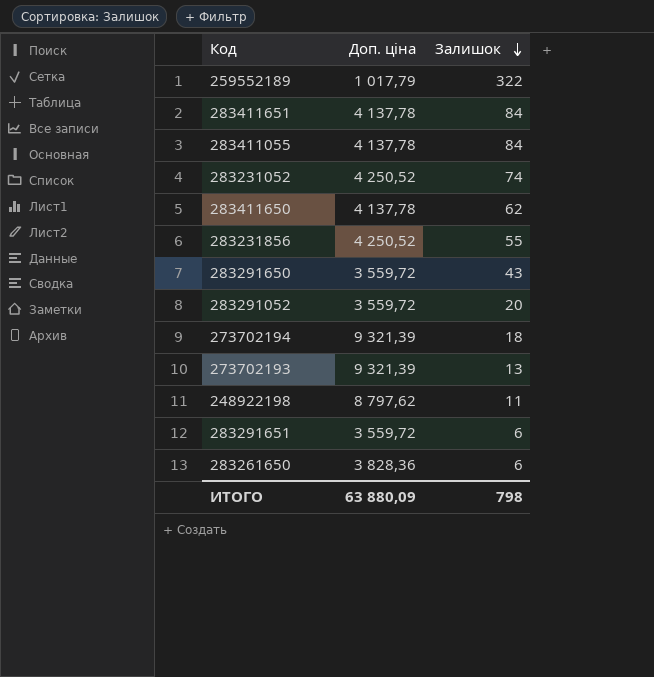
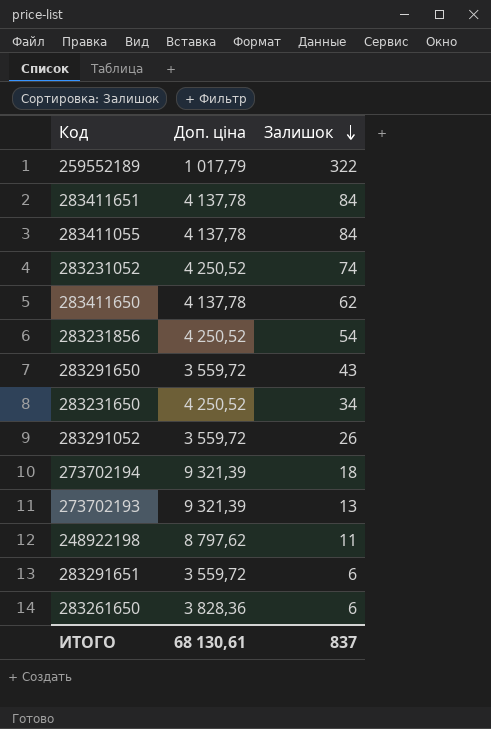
283231856 | Залишок: 55 -> 54
row 283231650: none -> 4 250,52 | 34
283291052 | Залишок: 20 -> 26
ИТОГО | Доп. ціна: 63 880,09 -> 68 130,61
ИТОГО | Залишок: 798 -> 837

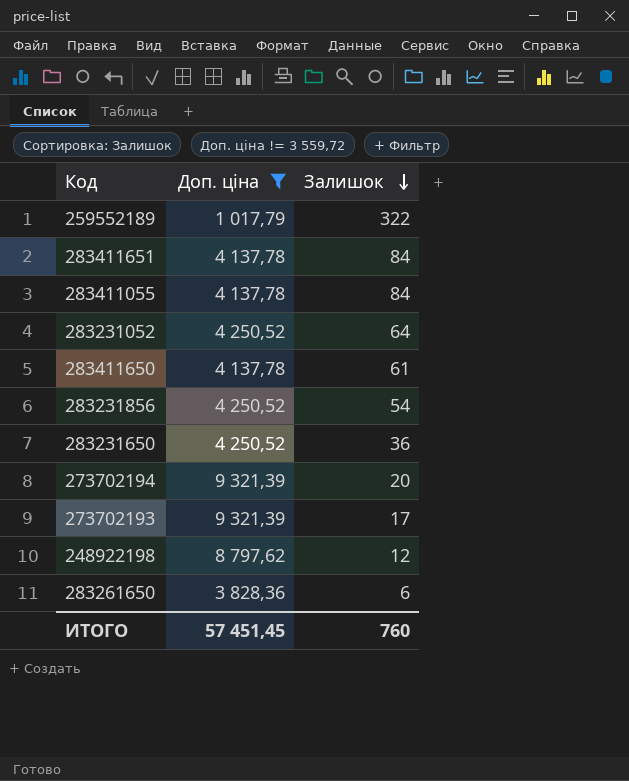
filter: none -> Доп. ціна != 3 559,72
283231052 | Залишок: 74 -> 64
283411650 | Залишок: 62 -> 61
283231650 | Залишок: 34 -> 36
273702194 | Залишок: 18 -> 20
273702193 | Залишок: 13 -> 17
248922198 | Залишок: 11 -> 12
ИТОГО | Доп. ціна: 68 130,61 -> 57 451,45
ИТОГО | Залишок: 837 -> 760

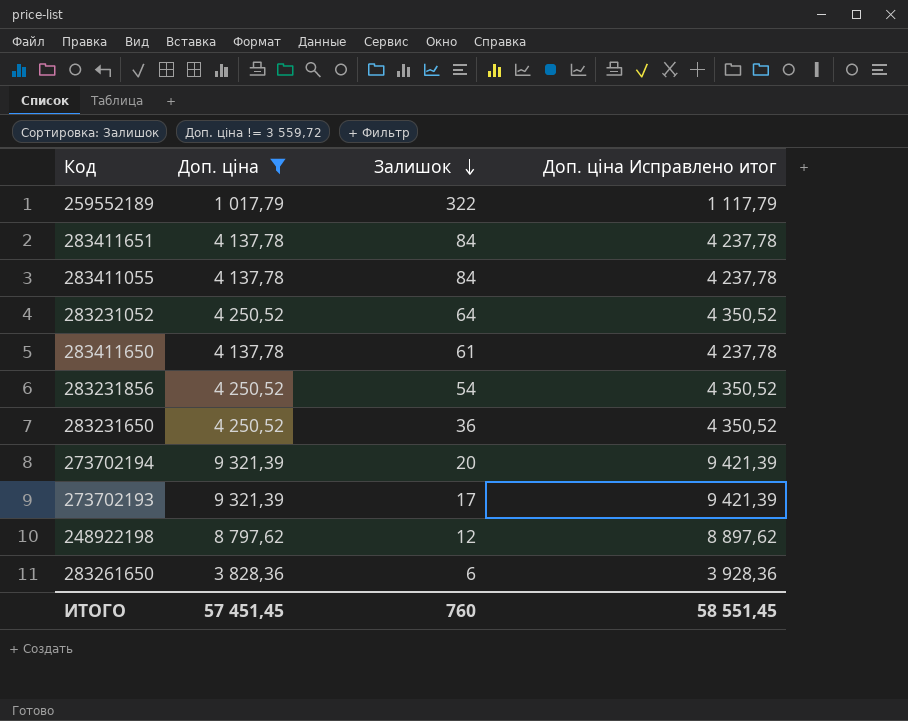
column Доп. ціна Исправлено итог | formula: none -> [Доп. ціна] + 100

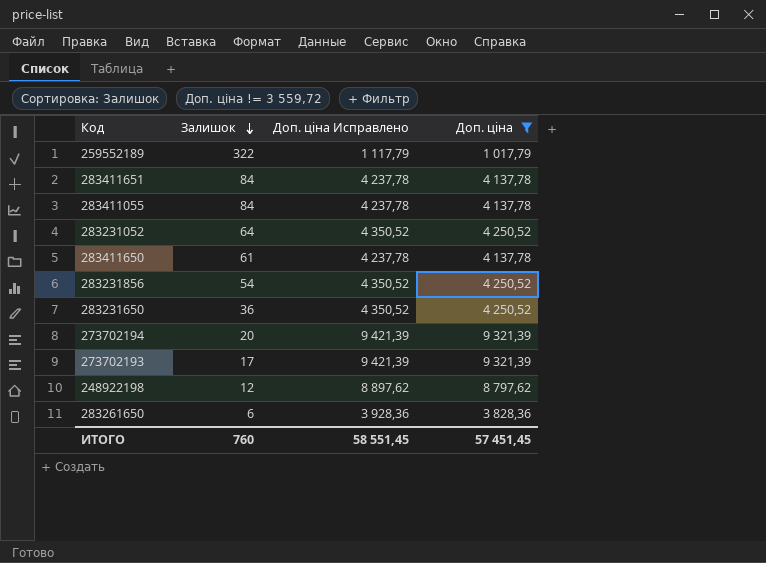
column name: Доп. ціна Исправлено итог -> Доп. ціна Исправлено
column Доп. ціна | position: 2 -> 4

